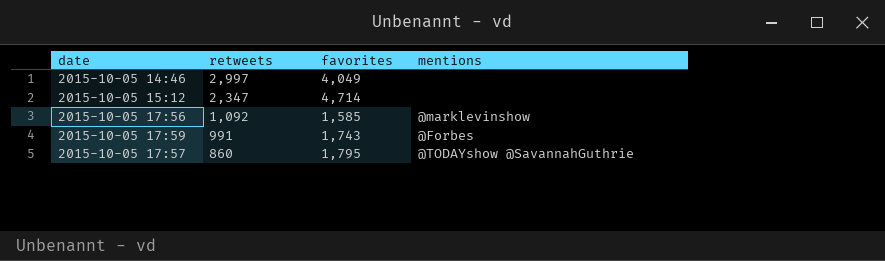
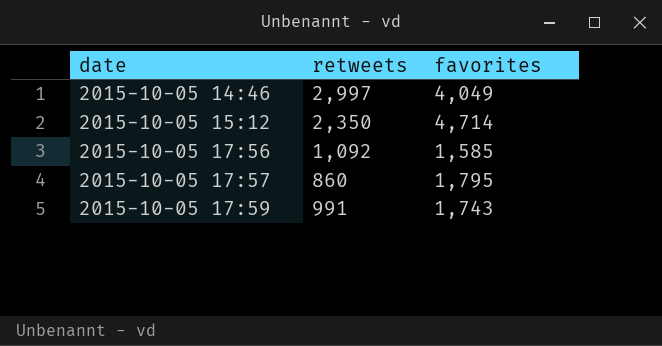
row order: retweets descending -> date ascending
column mentions | position: 4 -> none
2015-10-05 15:12 | retweets: 2,347 -> 2,350

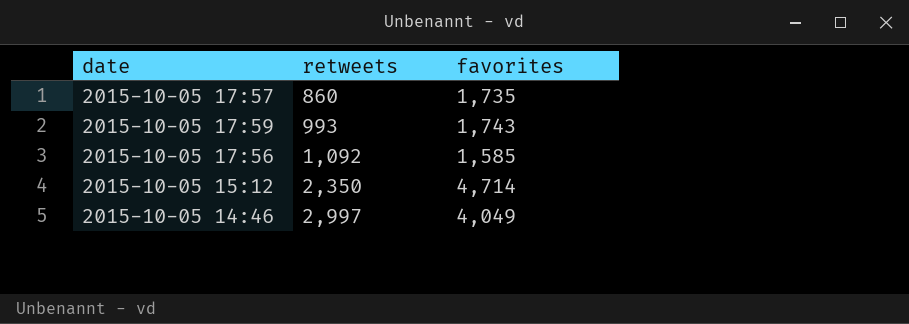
row order: date ascending -> retweets ascending
2015-10-05 17:57 | favorites: 1,795 -> 1,735
2015-10-05 17:59 | retweets: 991 -> 993

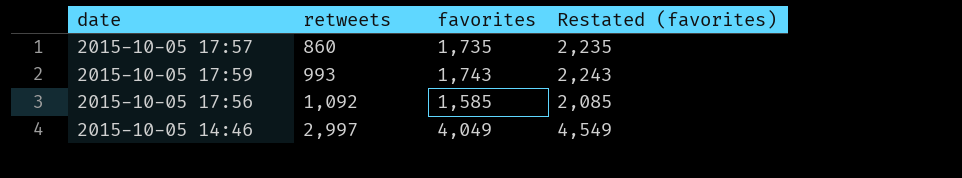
column Restated (favorites) | formula: none -> [favorites] + 500
row 2015-10-05 15:12: 2,350 | 4,714 -> none

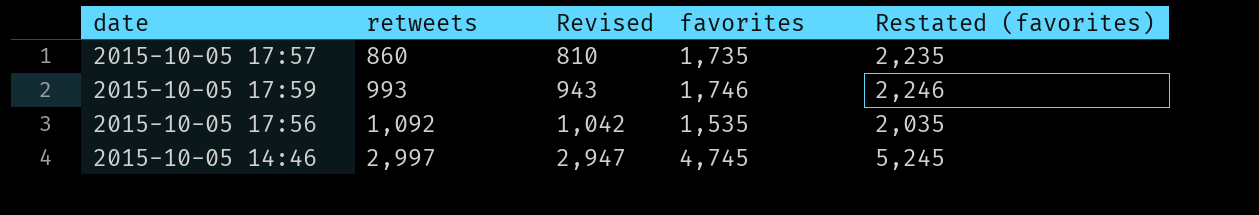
column Revised | formula: none -> [retweets] - 50
2015-10-05 17:59 | favorites: 1,743 -> 1,746
2015-10-05 17:59 | Restated (favorites): 2,243 -> 2,246
2015-10-05 17:56 | favorites: 1,585 -> 1,535
2015-10-05 17:56 | Restated (favorites): 2,085 -> 2,035
2015-10-05 14:46 | favorites: 4,049 -> 4,745
2015-10-05 14:46 | Restated (favorites): 4,549 -> 5,245

